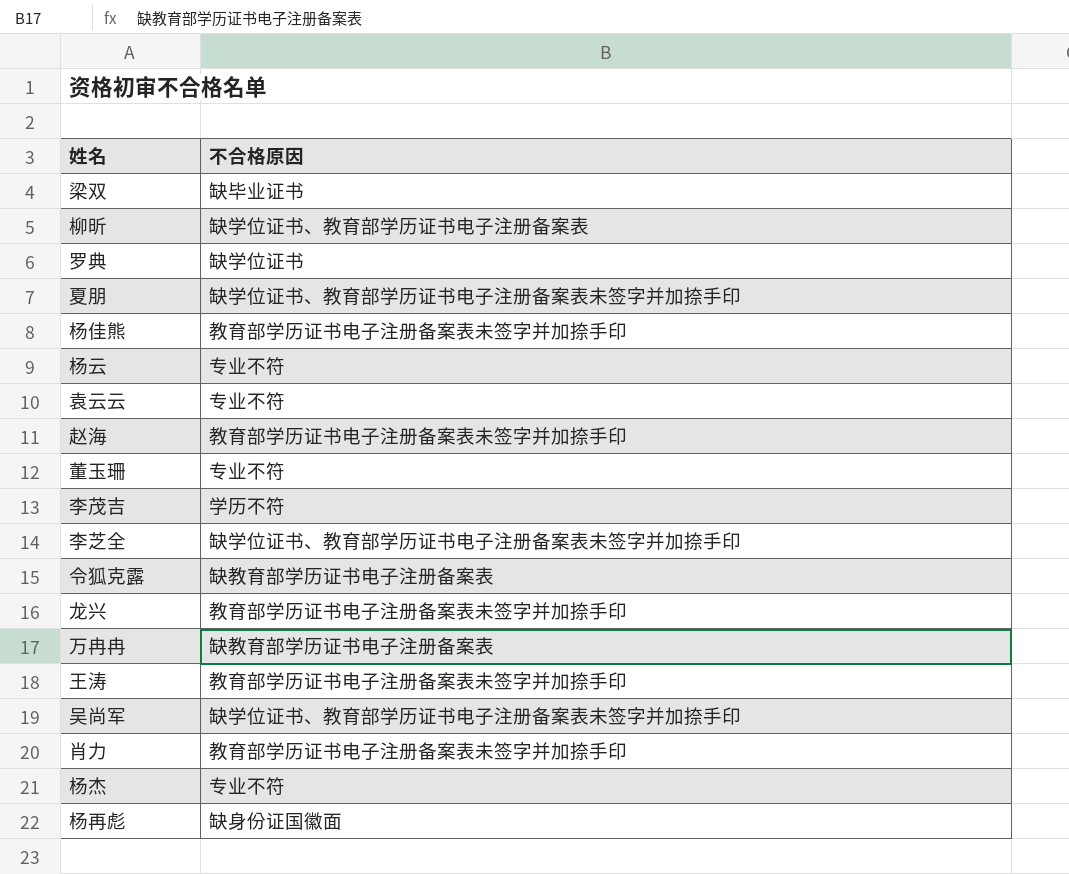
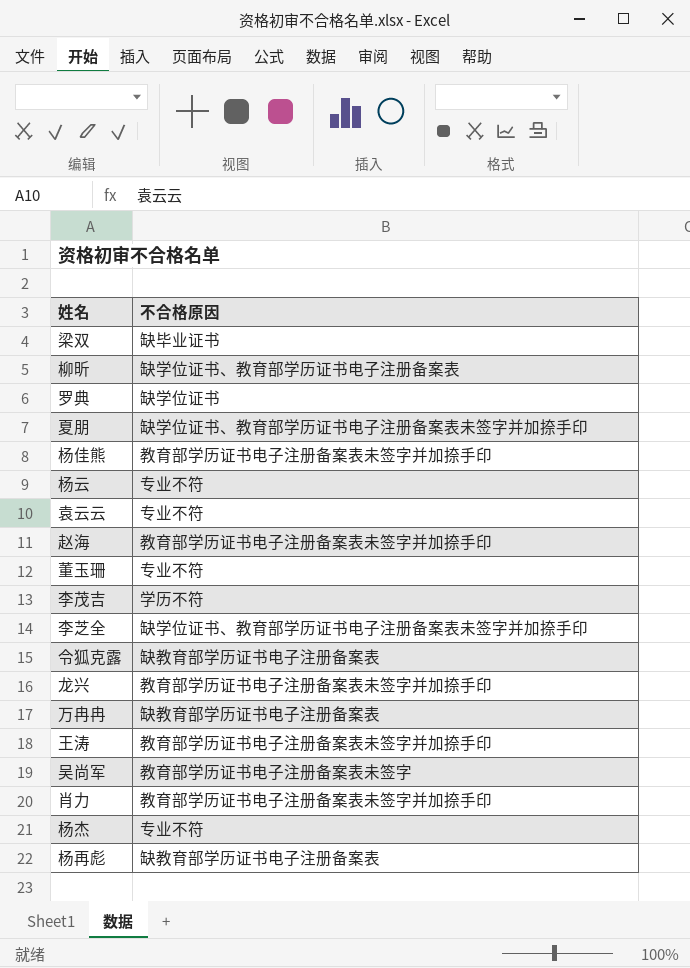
吴尚军 | 不合格原因: 缺学位证书、教育部学历证书电子注册备案表未签字并加捺手印 -> 教育部学历证书电子注册备案表未签字
杨再彪 | 不合格原因: 缺身份证国徽面 -> 缺教育部学历证书电子注册备案表

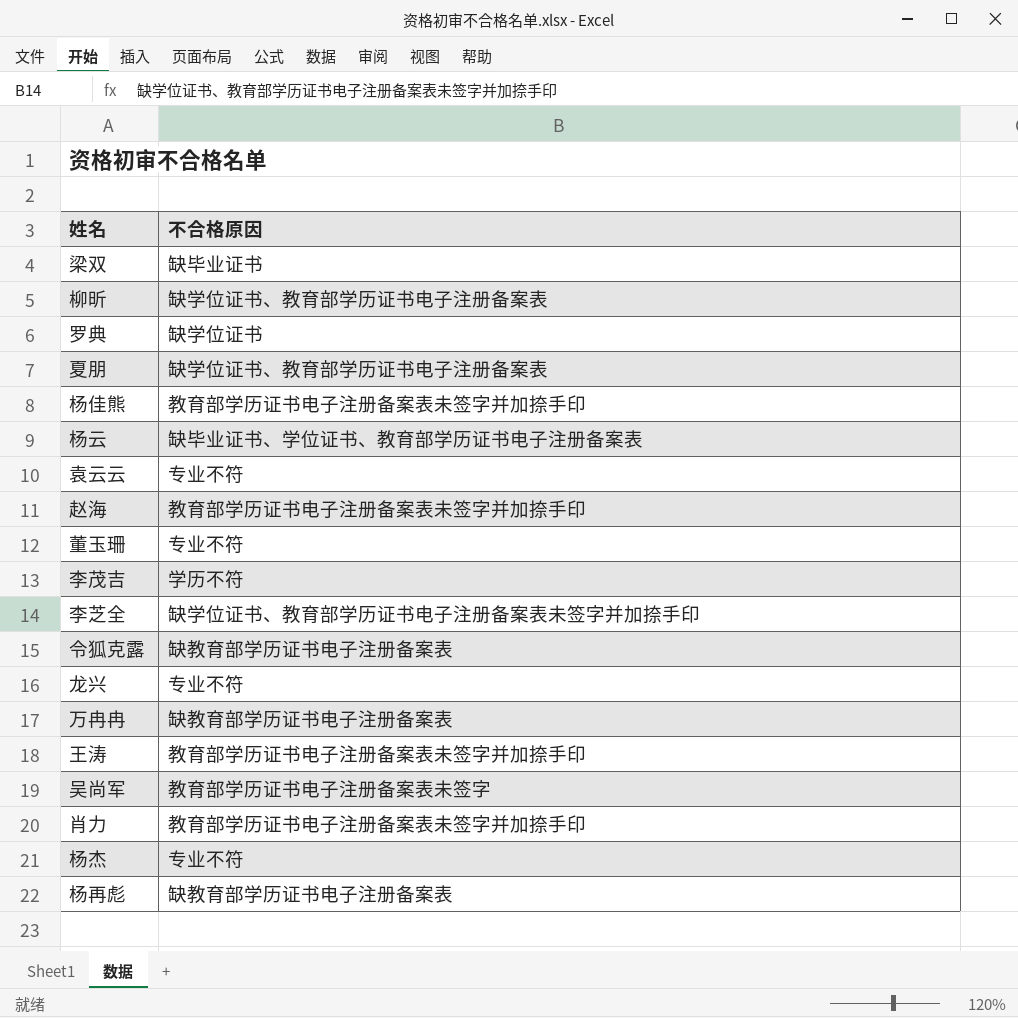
夏朋 | 不合格原因: 缺学位证书、教育部学历证书电子注册备案表未签字并加捺手印 -> 缺学位证书、教育部学历证书电子注册备案表
杨云 | 不合格原因: 专业不符 -> 缺毕业证书、学位证书、教育部学历证书电子注册备案表
龙兴 | 不合格原因: 教育部学历证书电子注册备案表未签字并加捺手印 -> 专业不符

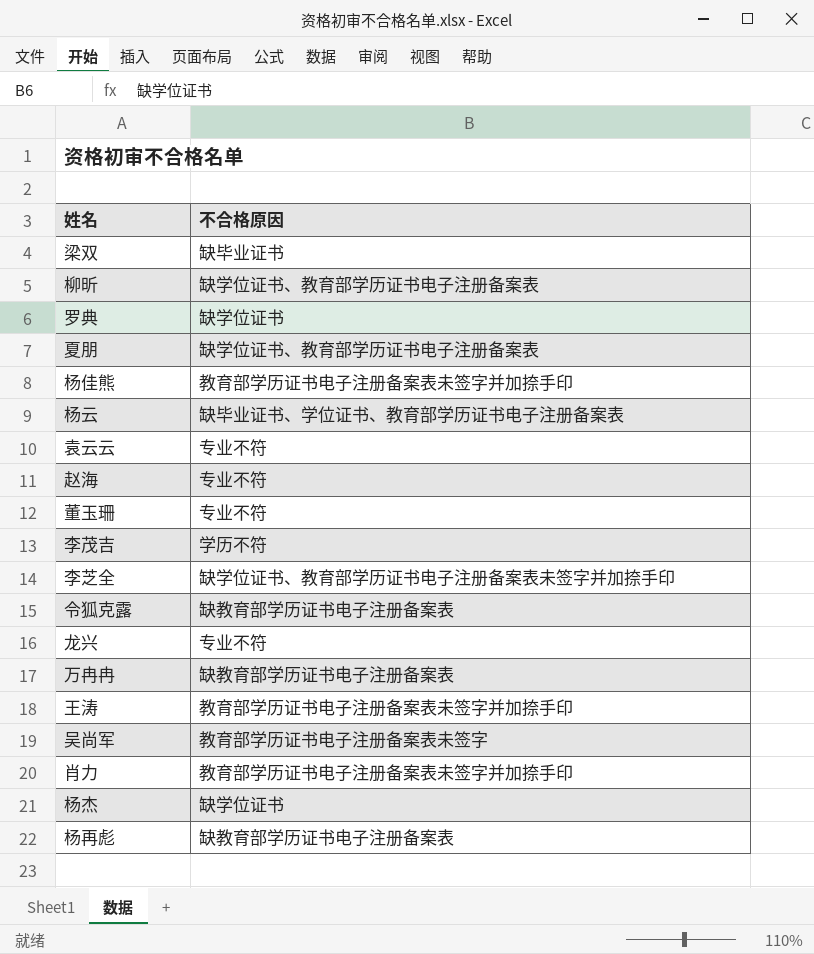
赵海 | 不合格原因: 教育部学历证书电子注册备案表未签字并加捺手印 -> 专业不符
杨杰 | 不合格原因: 专业不符 -> 缺学位证书

